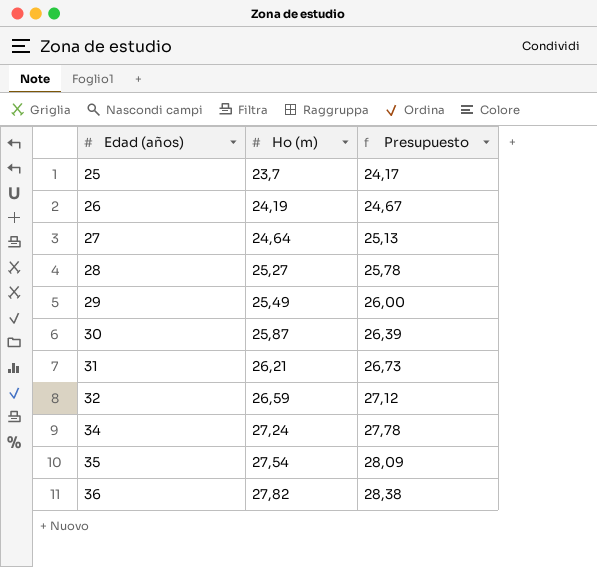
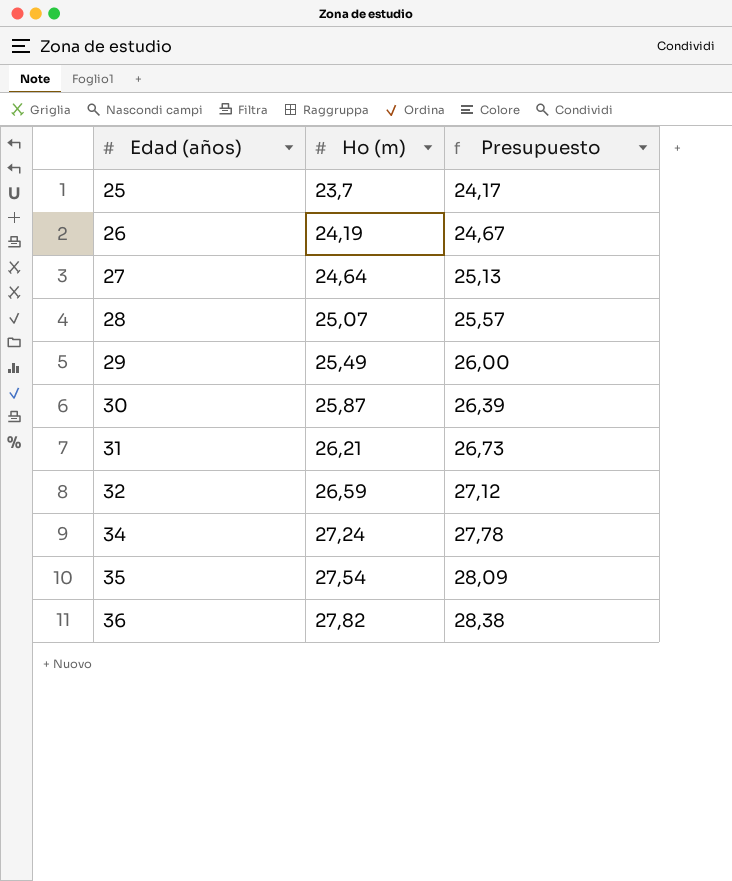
28 | Ho (m): 25,27 -> 25,07
28 | Presupuesto: 25,78 -> 25,57

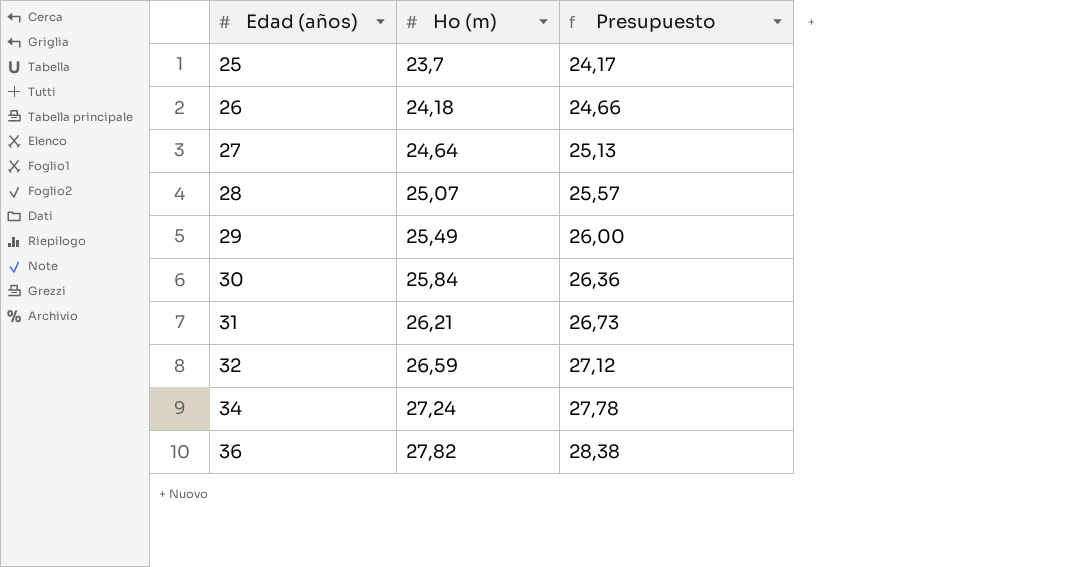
row 35: 27,54 | 28,09 -> none
26 | Ho (m): 24,19 -> 24,18
26 | Presupuesto: 24,67 -> 24,66
30 | Ho (m): 25,87 -> 25,84
30 | Presupuesto: 26,39 -> 26,36

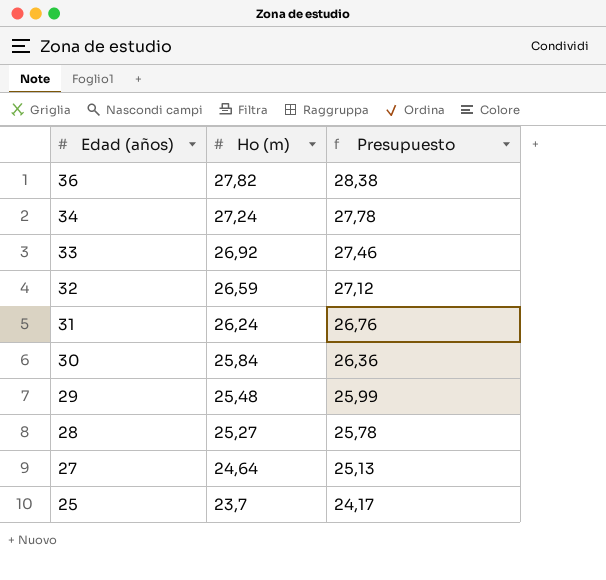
row order: Edad (años) ascending -> Edad (años) descending
row 26: 24,18 | 24,66 -> none
row 33: none -> 26,92 | 27,46
31 | Ho (m): 26,21 -> 26,24
31 | Presupuesto: 26,73 -> 26,76
29 | Ho (m): 25,49 -> 25,48
29 | Presupuesto: 26,00 -> 25,99
28 | Ho (m): 25,07 -> 25,27
28 | Presupuesto: 25,57 -> 25,78

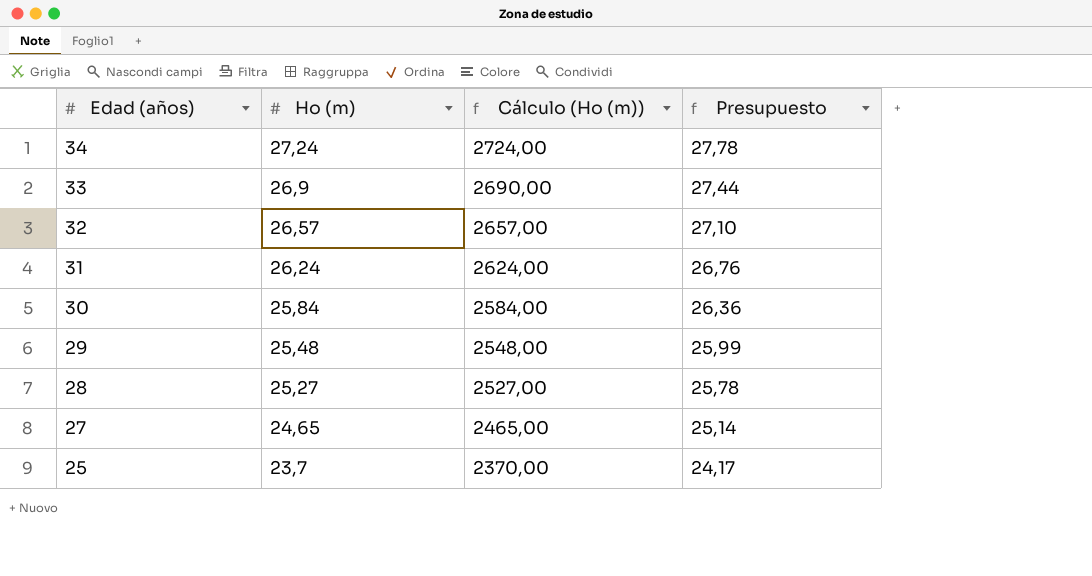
column Cálculo (Ho (m)) | formula: none -> [Ho (m)] * 100
row 36: 27,82 | 28,38 -> none
33 | Ho (m): 26,92 -> 26,9
33 | Presupuesto: 27,46 -> 27,44
32 | Ho (m): 26,59 -> 26,57
32 | Presupuesto: 27,12 -> 27,10
27 | Ho (m): 24,64 -> 24,65
27 | Presupuesto: 25,13 -> 25,14

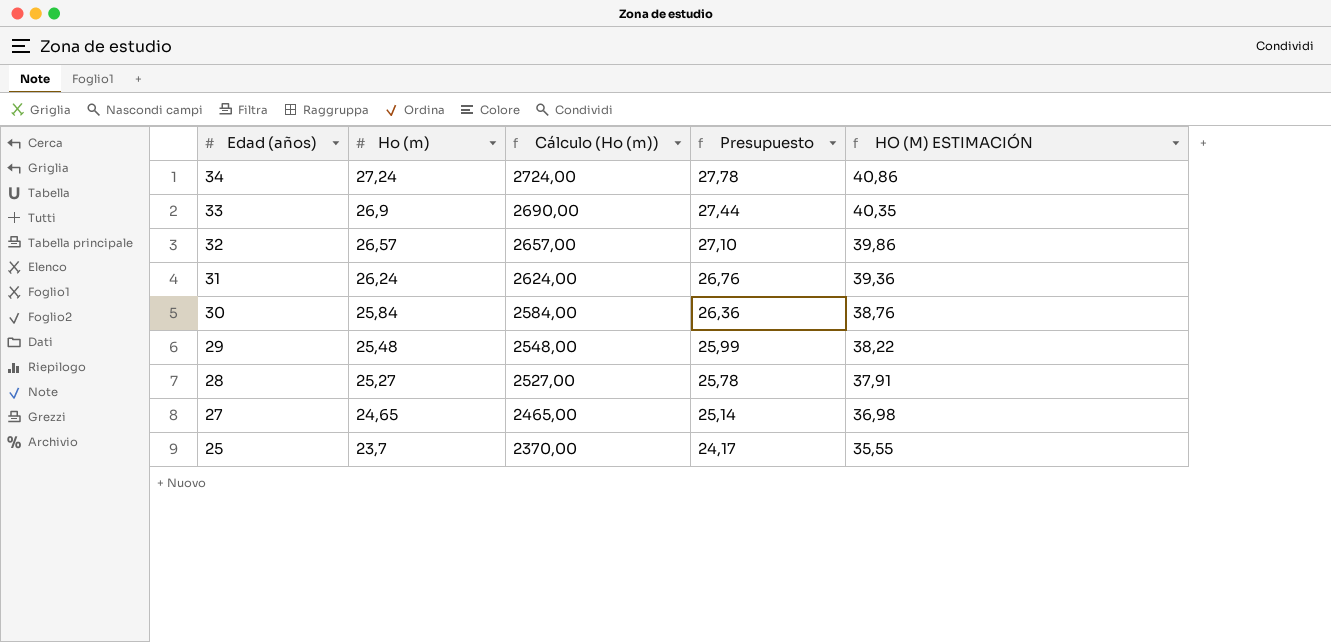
column HO (M) ESTIMACIÓN | formula: none -> [Ho (m)] * 1,5

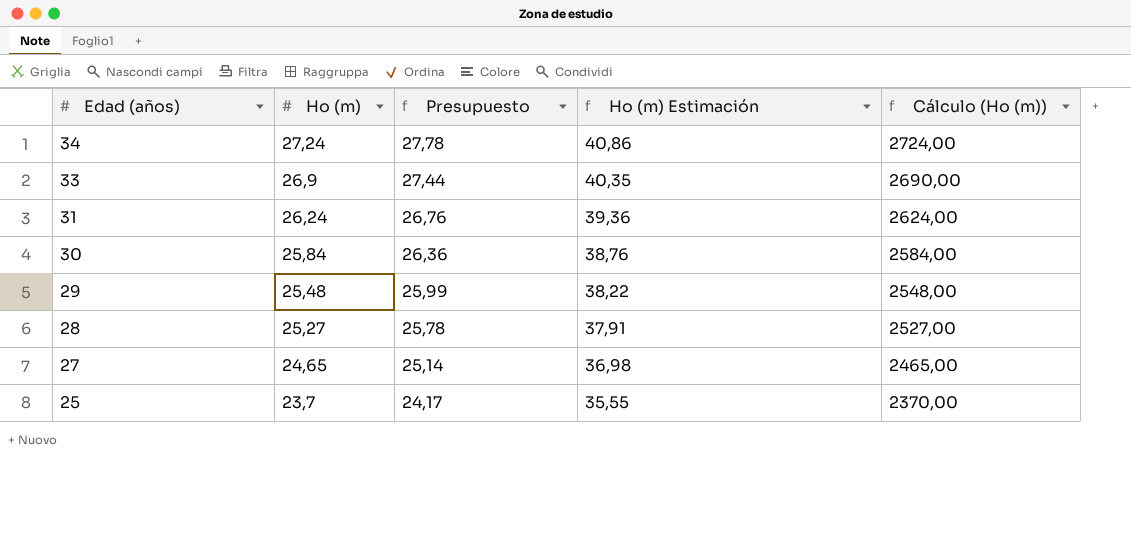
column name: HO (M) ESTIMACIÓN -> Ho (m) Estimación
column Cálculo (Ho (m)) | position: 3 -> 5
row 32: 26,57 | 2657,00 | 27,10 | 39,86 -> none

